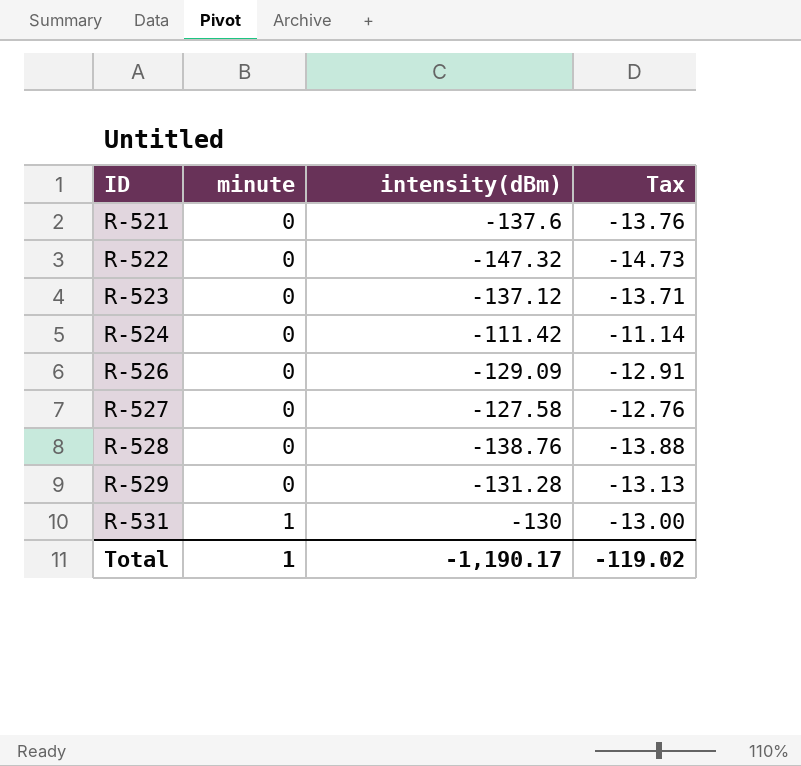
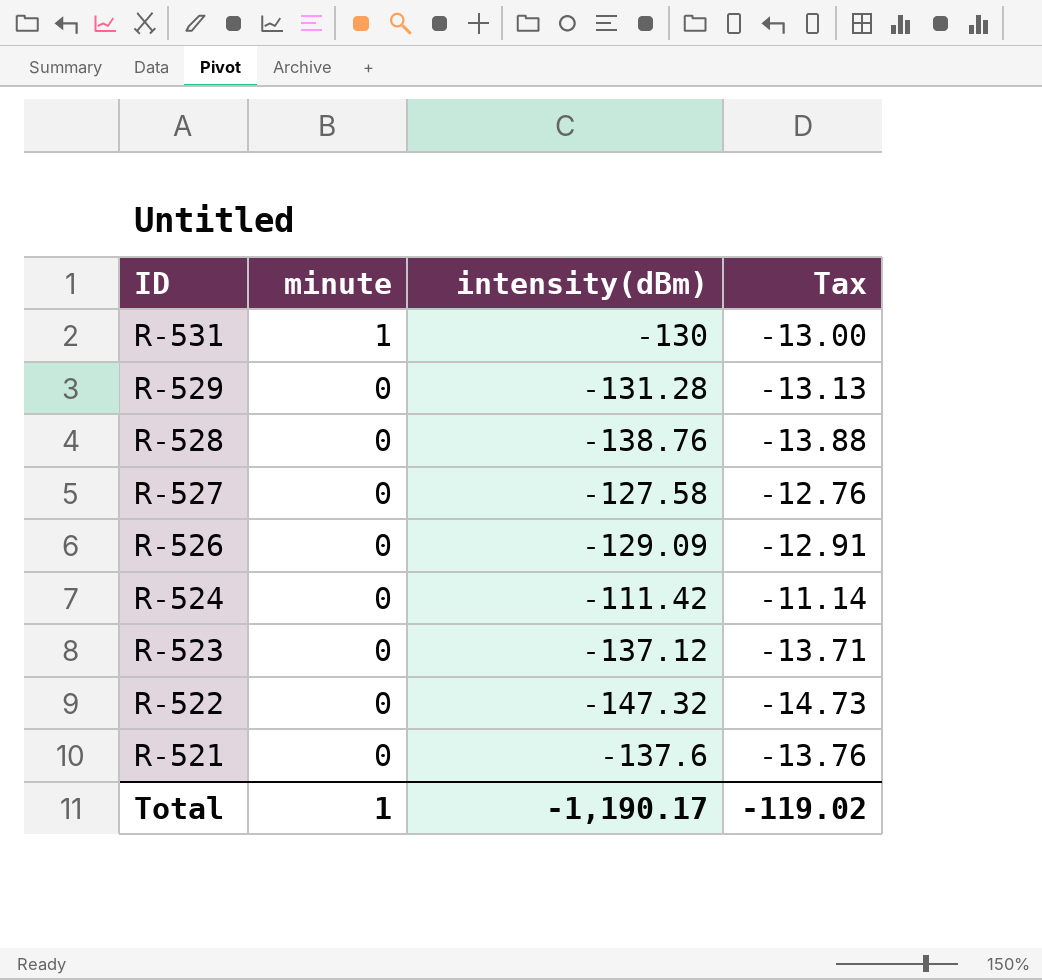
row order: ID ascending -> ID descending

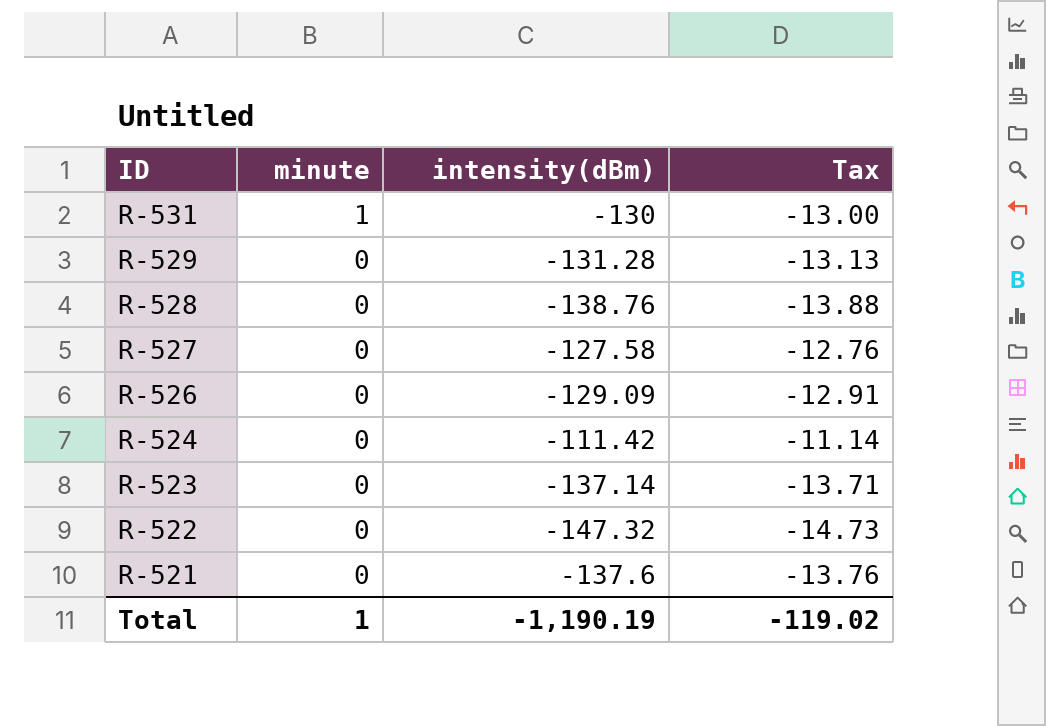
R-523 | intensity(dBm): -137.12 -> -137.14
Total | intensity(dBm): -1,190.17 -> -1,190.19

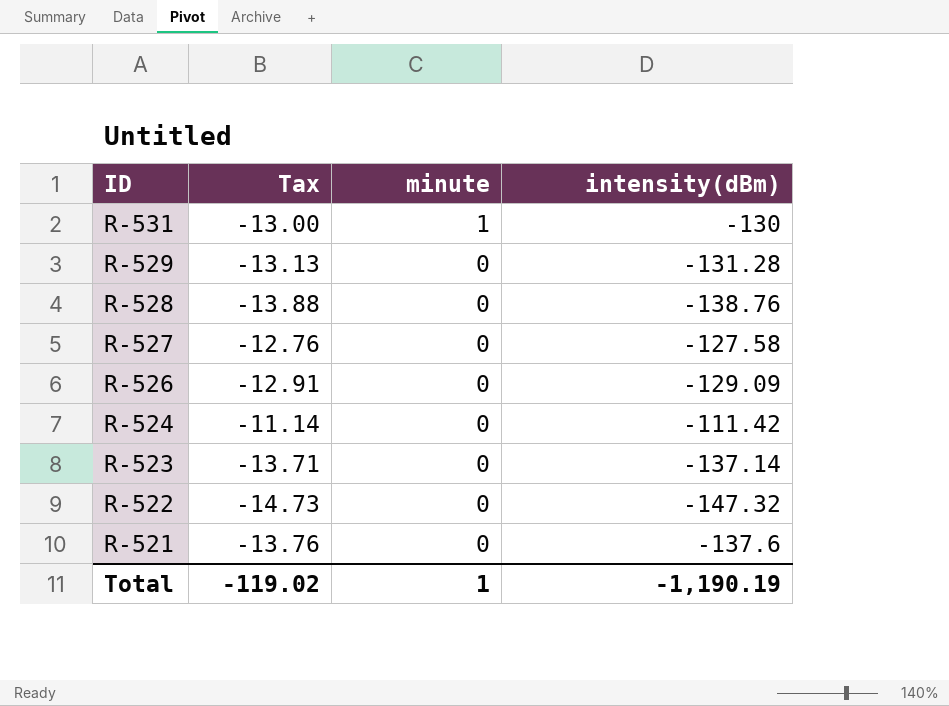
column Tax | position: 4 -> 2

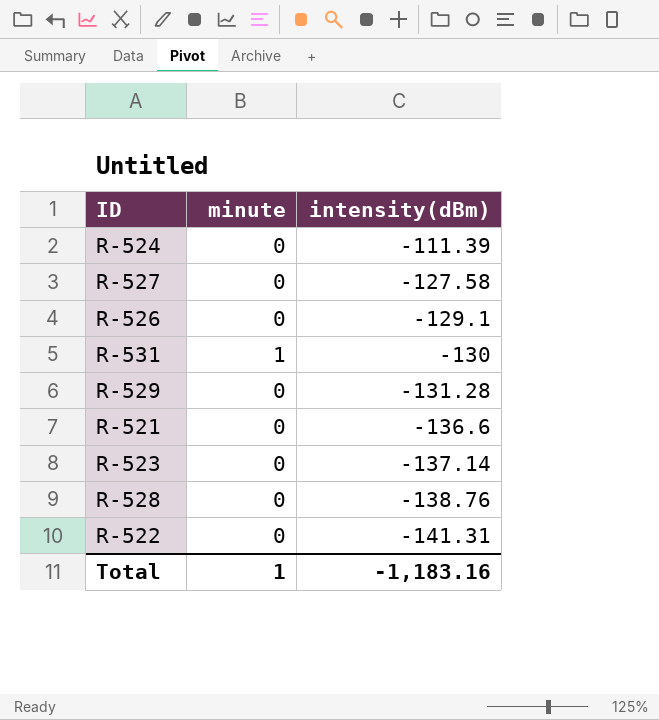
row order: ID descending -> intensity(dBm) descending
column Tax | formula: [intensity(dBm)] * 0.1 -> none
R-524 | intensity(dBm): -111.42 -> -111.39
R-526 | intensity(dBm): -129.09 -> -129.1
R-521 | intensity(dBm): -137.6 -> -136.6
R-522 | intensity(dBm): -147.32 -> -141.31
Total | intensity(dBm): -1,190.19 -> -1,183.16

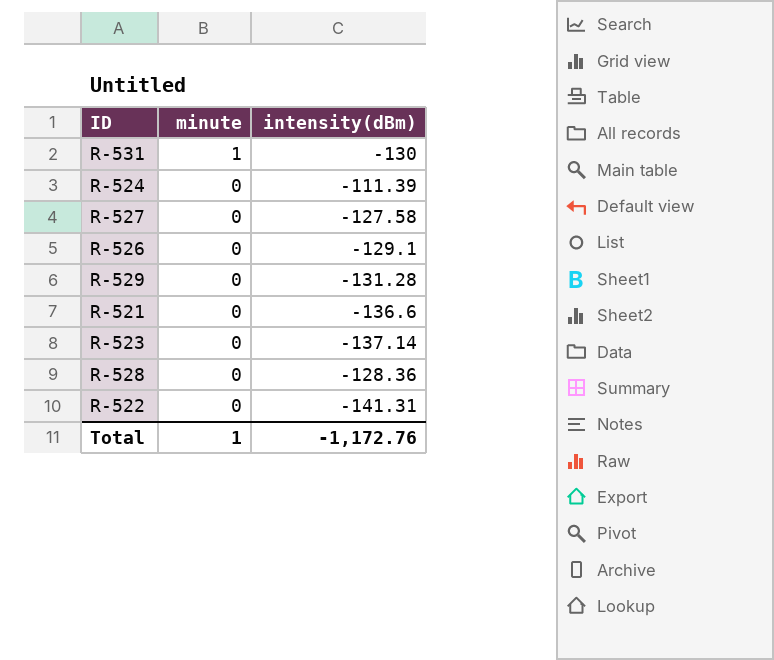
row order: intensity(dBm) descending -> minute descending
R-528 | intensity(dBm): -138.76 -> -128.36
Total | intensity(dBm): -1,183.16 -> -1,172.76

